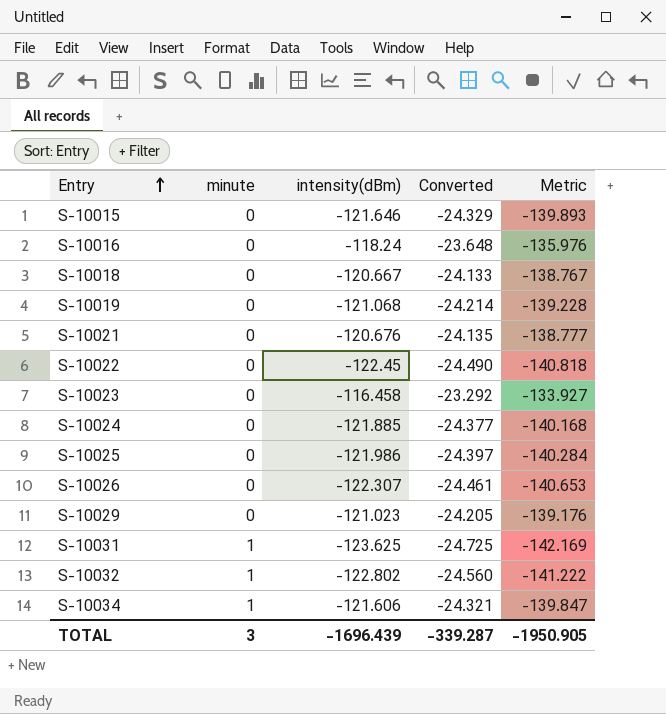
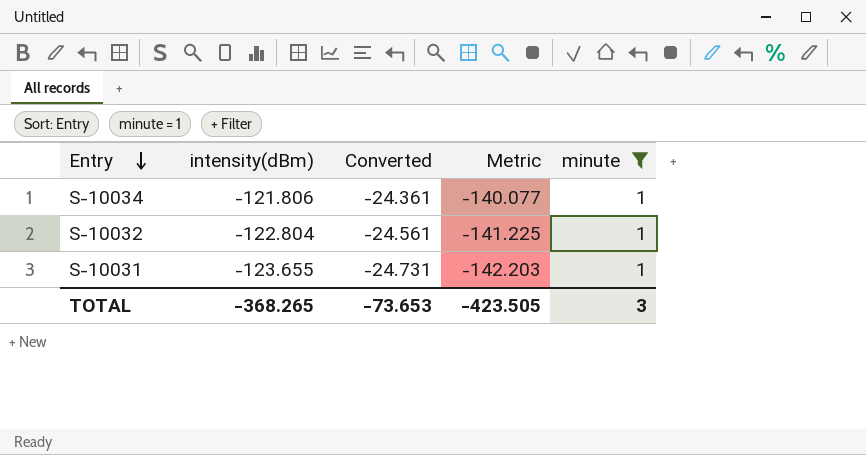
filter: none -> minute = 1
row order: Entry ascending -> Entry descending
column minute | position: 2 -> 5
S-10034 | intensity(dBm): -121.606 -> -121.806
S-10034 | Converted: -24.321 -> -24.361
S-10034 | Metric: -139.847 -> -140.077
S-10032 | intensity(dBm): -122.802 -> -122.804
S-10032 | Converted: -24.560 -> -24.561
S-10032 | Metric: -141.222 -> -141.225
S-10031 | intensity(dBm): -123.625 -> -123.655
S-10031 | Converted: -24.725 -> -24.731
S-10031 | Metric: -142.169 -> -142.203
TOTAL | intensity(dBm): -1696.439 -> -368.265
TOTAL | Converted: -339.287 -> -73.653
TOTAL | Metric: -1950.905 -> -423.505

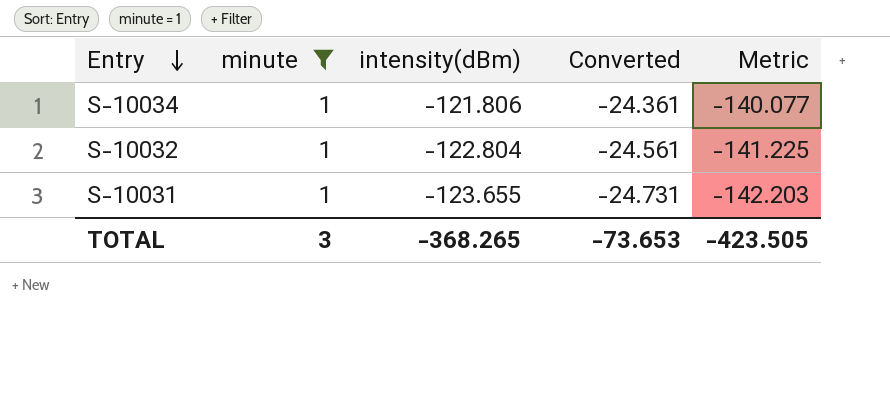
column minute | position: 5 -> 2

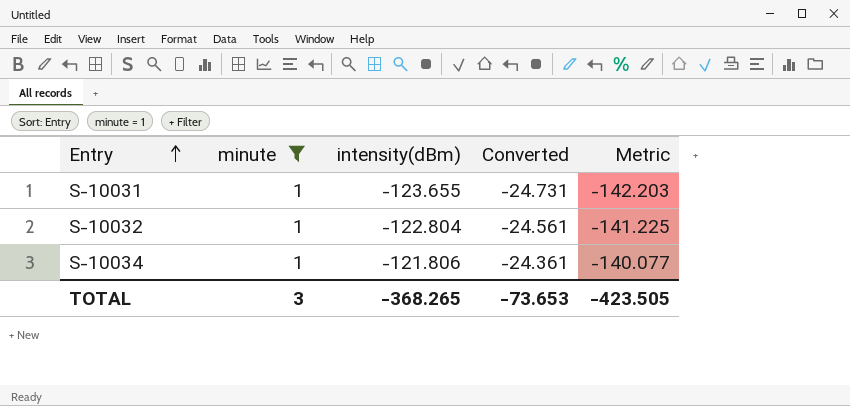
row order: Entry descending -> Entry ascending

